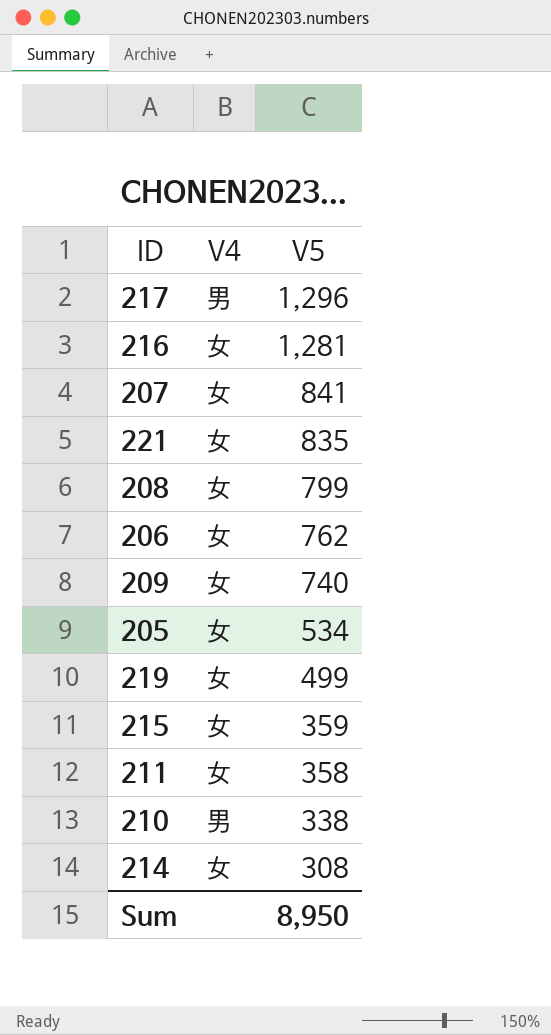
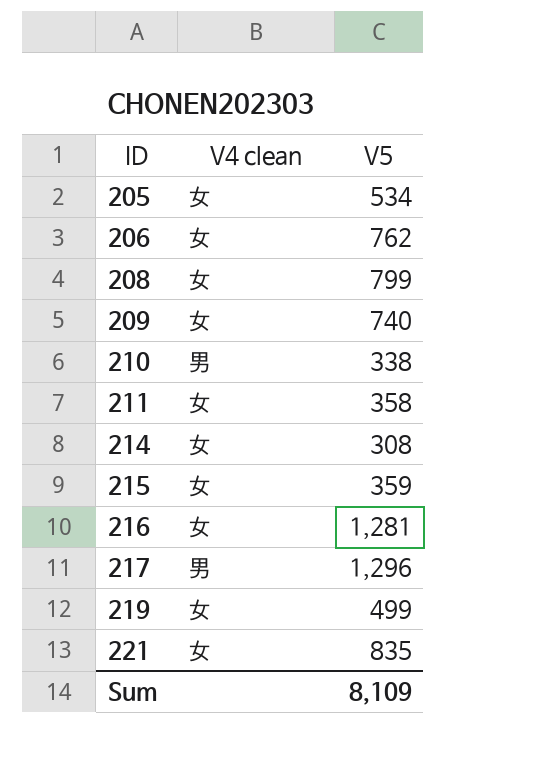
row order: V5 descending -> ID ascending
column name: V4 -> V4 clean
row 207: 女 | 841 -> none
Sum | V5: 8,950 -> 8,109

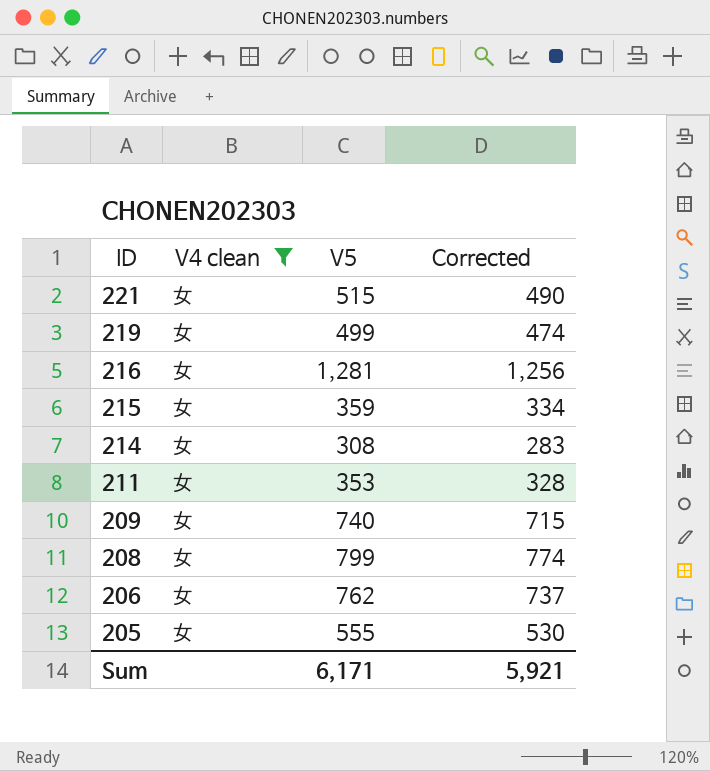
filter: none -> V4 clean = 女
row order: ID ascending -> ID descending
column Corrected | formula: none -> [V5] - 25
221 | V5: 835 -> 515
211 | V5: 358 -> 353
205 | V5: 534 -> 555
Sum | V5: 8,109 -> 6,171

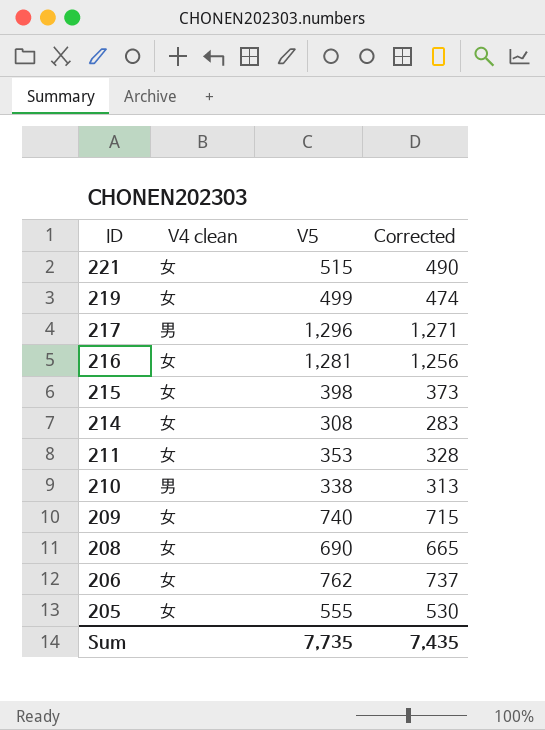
filter: V4 clean = 女 -> none
215 | V5: 359 -> 398
215 | Corrected: 334 -> 373
208 | V5: 799 -> 690
208 | Corrected: 774 -> 665
Sum | V5: 6,171 -> 7,735
Sum | Corrected: 5,921 -> 7,435

